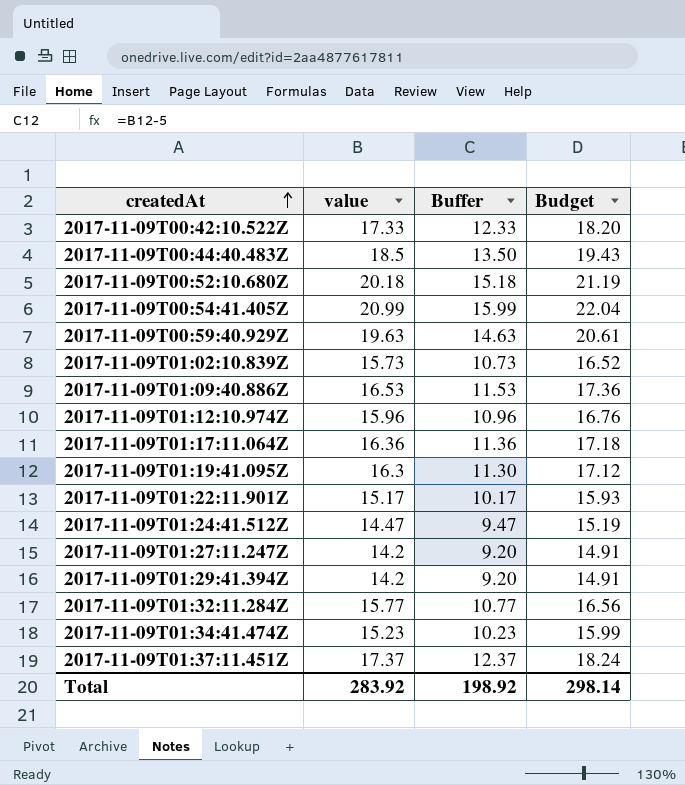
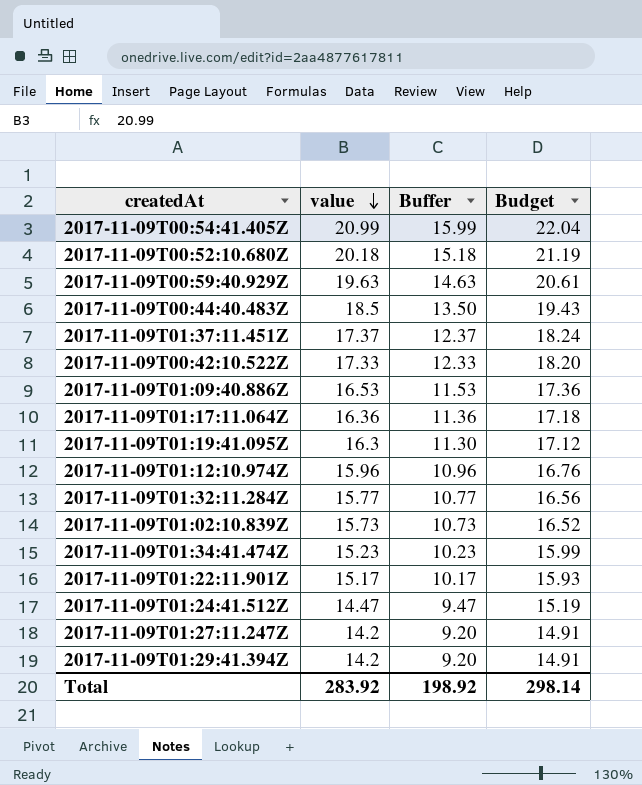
row order: createdAt ascending -> value descending

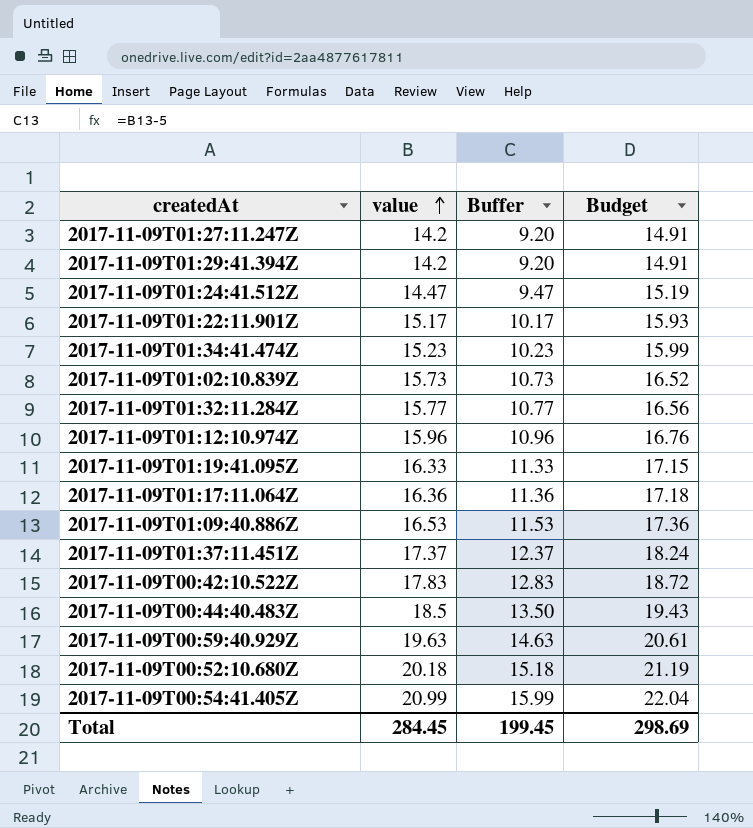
row order: value descending -> value ascending
2017-11-09T01:19:41.095Z | value: 16.3 -> 16.33
2017-11-09T01:19:41.095Z | Buffer: 11.30 -> 11.33
2017-11-09T01:19:41.095Z | Budget: 17.12 -> 17.15
2017-11-09T00:42:10.522Z | value: 17.33 -> 17.83
2017-11-09T00:42:10.522Z | Buffer: 12.33 -> 12.83
2017-11-09T00:42:10.522Z | Budget: 18.20 -> 18.72
Total | value: 283.92 -> 284.45
Total | Buffer: 198.92 -> 199.45
Total | Budget: 298.14 -> 298.69

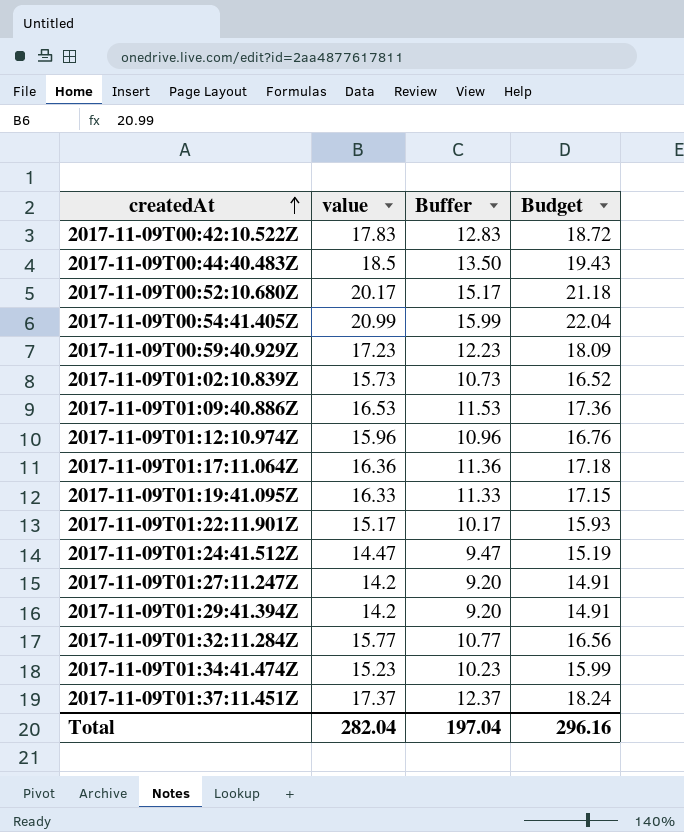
row order: value ascending -> createdAt ascending
2017-11-09T00:52:10.680Z | value: 20.18 -> 20.17
2017-11-09T00:52:10.680Z | Buffer: 15.18 -> 15.17
2017-11-09T00:52:10.680Z | Budget: 21.19 -> 21.18
2017-11-09T00:59:40.929Z | value: 19.63 -> 17.23
2017-11-09T00:59:40.929Z | Buffer: 14.63 -> 12.23
2017-11-09T00:59:40.929Z | Budget: 20.61 -> 18.09
Total | value: 284.45 -> 282.04
Total | Buffer: 199.45 -> 197.04
Total | Budget: 298.69 -> 296.16

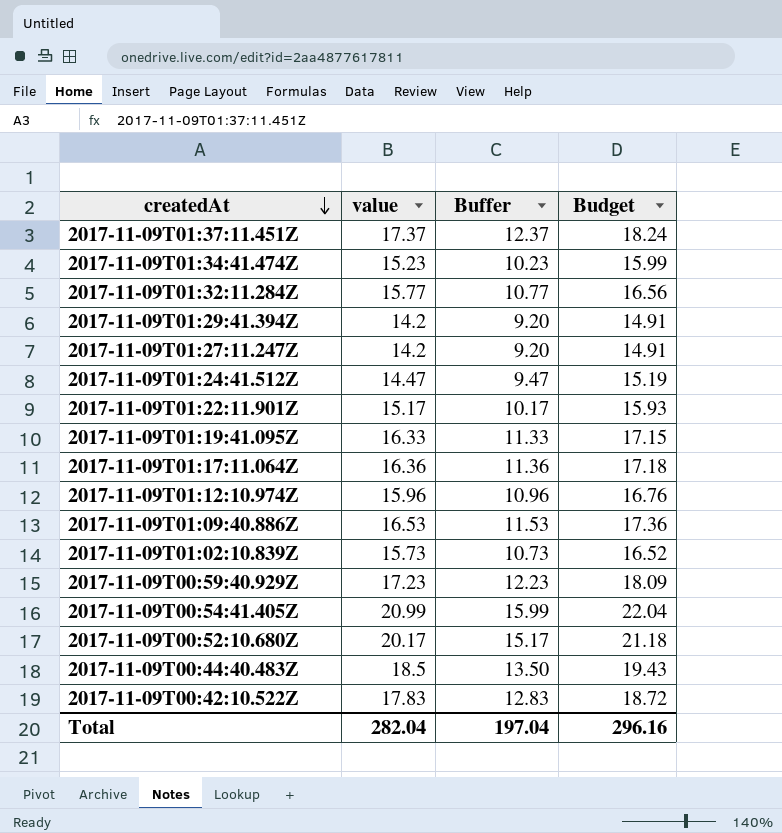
row order: createdAt ascending -> createdAt descending

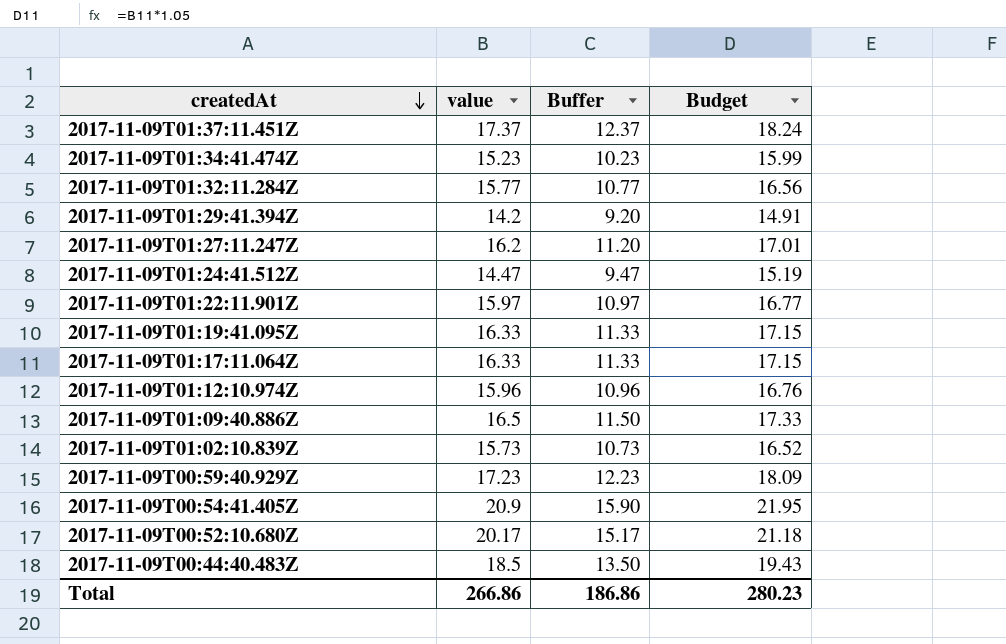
row 2017-11-09T00:42:10.522Z: 17.83 | 12.83 | 18.72 -> none
2017-11-09T01:27:11.247Z | value: 14.2 -> 16.2
2017-11-09T01:27:11.247Z | Buffer: 9.20 -> 11.20
2017-11-09T01:27:11.247Z | Budget: 14.91 -> 17.01
2017-11-09T01:22:11.901Z | value: 15.17 -> 15.97
2017-11-09T01:22:11.901Z | Buffer: 10.17 -> 10.97
2017-11-09T01:22:11.901Z | Budget: 15.93 -> 16.77
2017-11-09T01:17:11.064Z | value: 16.36 -> 16.33
2017-11-09T01:17:11.064Z | Buffer: 11.36 -> 11.33
2017-11-09T01:17:11.064Z | Budget: 17.18 -> 17.15
2017-11-09T01:09:40.886Z | value: 16.53 -> 16.5
2017-11-09T01:09:40.886Z | Buffer: 11.53 -> 11.50
2017-11-09T01:09:40.886Z | Budget: 17.36 -> 17.33
2017-11-09T00:54:41.405Z | value: 20.99 -> 20.9
2017-11-09T00:54:41.405Z | Buffer: 15.99 -> 15.90
2017-11-09T00:54:41.405Z | Budget: 22.04 -> 21.95
Total | value: 282.04 -> 266.86
Total | Buffer: 197.04 -> 186.86
Total | Budget: 296.16 -> 280.23

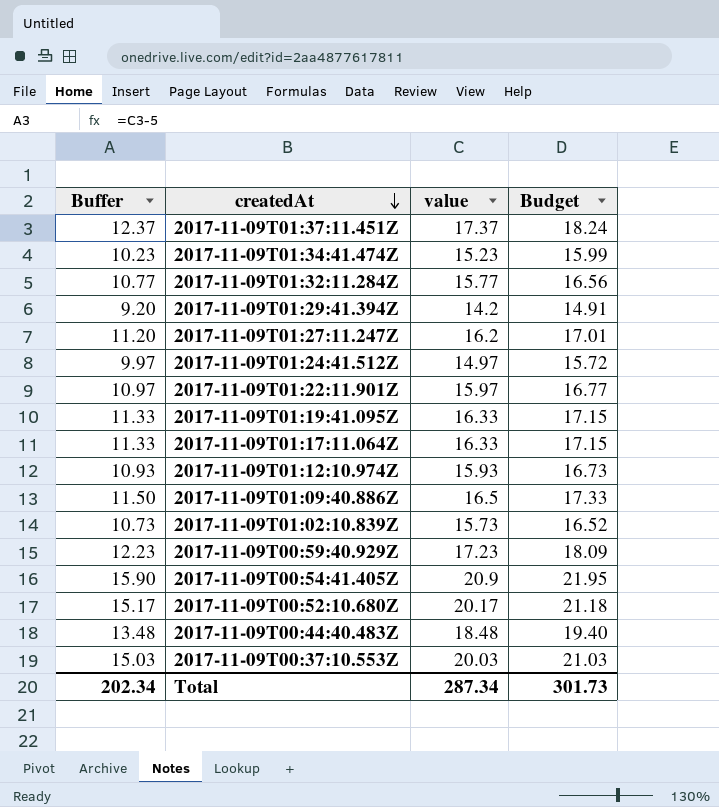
column Buffer | position: 3 -> 1
2017-11-09T01:24:41.512Z | Buffer: 9.47 -> 9.97
2017-11-09T01:24:41.512Z | value: 14.47 -> 14.97
2017-11-09T01:24:41.512Z | Budget: 15.19 -> 15.72
2017-11-09T01:12:10.974Z | Buffer: 10.96 -> 10.93
2017-11-09T01:12:10.974Z | value: 15.96 -> 15.93
2017-11-09T01:12:10.974Z | Budget: 16.76 -> 16.73
2017-11-09T00:44:40.483Z | Buffer: 13.50 -> 13.48
2017-11-09T00:44:40.483Z | value: 18.5 -> 18.48
2017-11-09T00:44:40.483Z | Budget: 19.43 -> 19.40
row 2017-11-09T00:37:10.553Z: none -> 15.03 | 20.03 | 21.03
Total | Buffer: 186.86 -> 202.34
Total | value: 266.86 -> 287.34
Total | Budget: 280.23 -> 301.73

